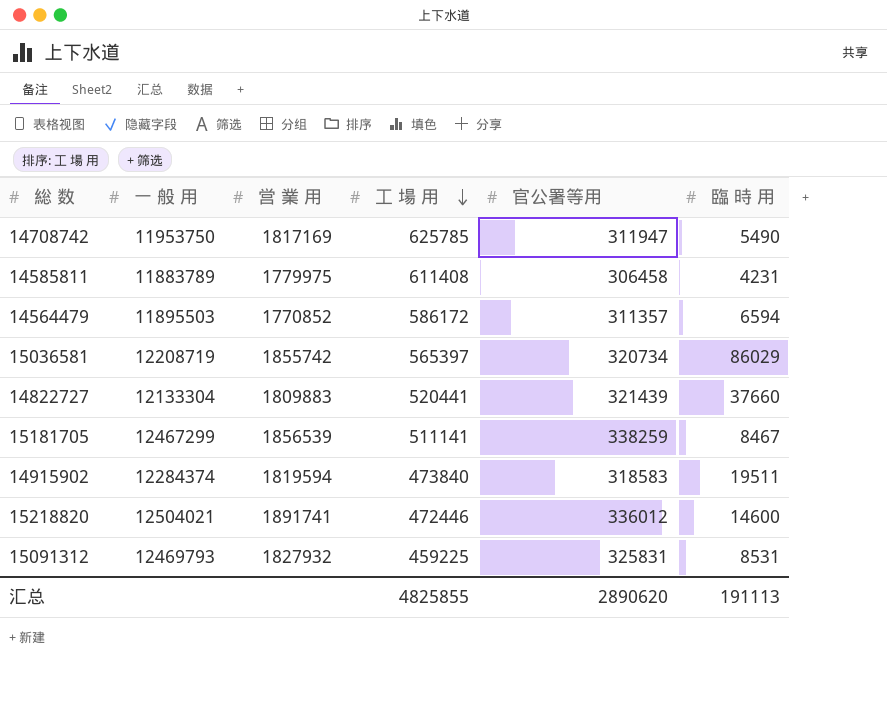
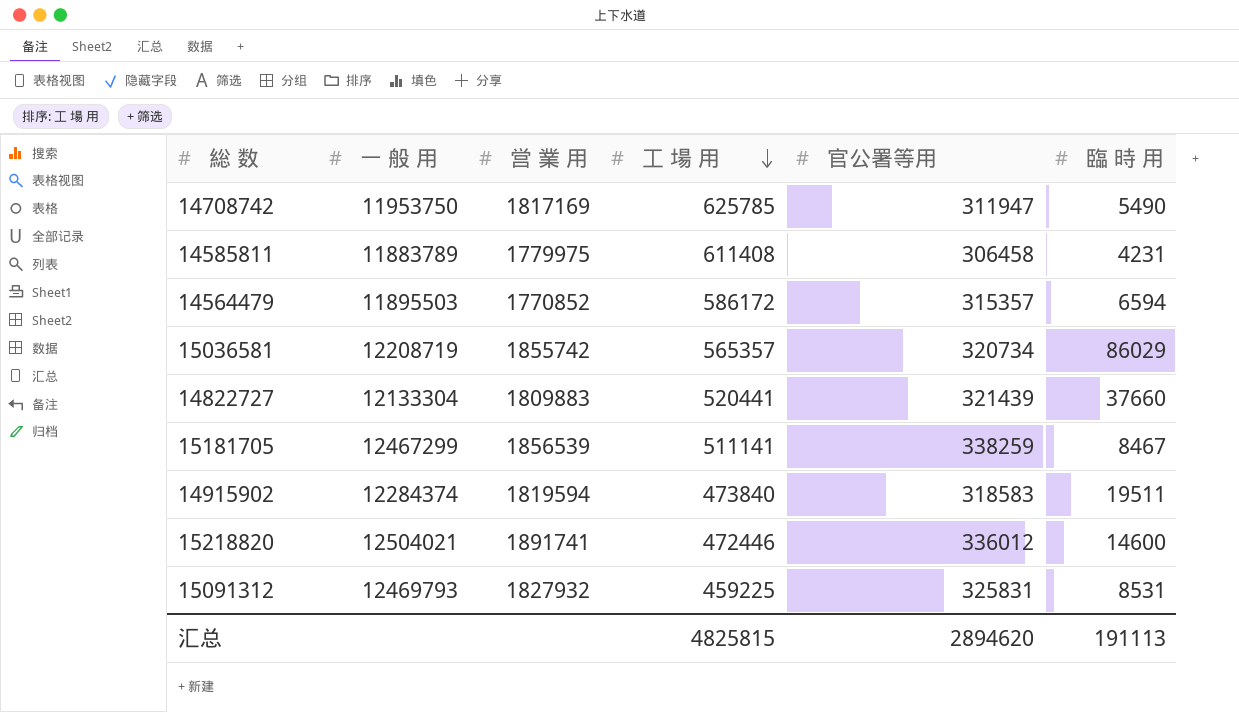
14564479 | 官公署等用: 311357 -> 315357
15036581 | 工 場 用: 565397 -> 565357
汇总 | 工 場 用: 4825855 -> 4825815
汇总 | 官公署等用: 2890620 -> 2894620

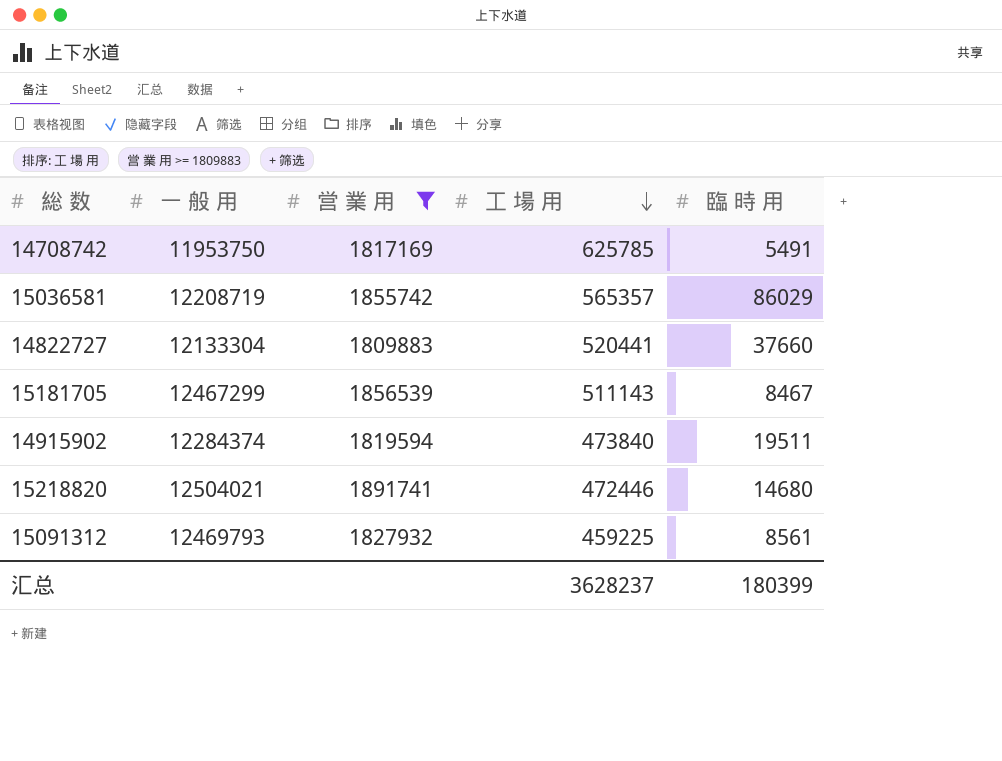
filter: none -> 営 業 用 >= 1809883
column 官公署等用 | position: 5 -> none
14708742 | 臨 時 用: 5490 -> 5491
15181705 | 工 場 用: 511141 -> 511143
15218820 | 臨 時 用: 14600 -> 14680
15091312 | 臨 時 用: 8531 -> 8561
汇总 | 工 場 用: 4825815 -> 3628237
汇总 | 臨 時 用: 191113 -> 180399

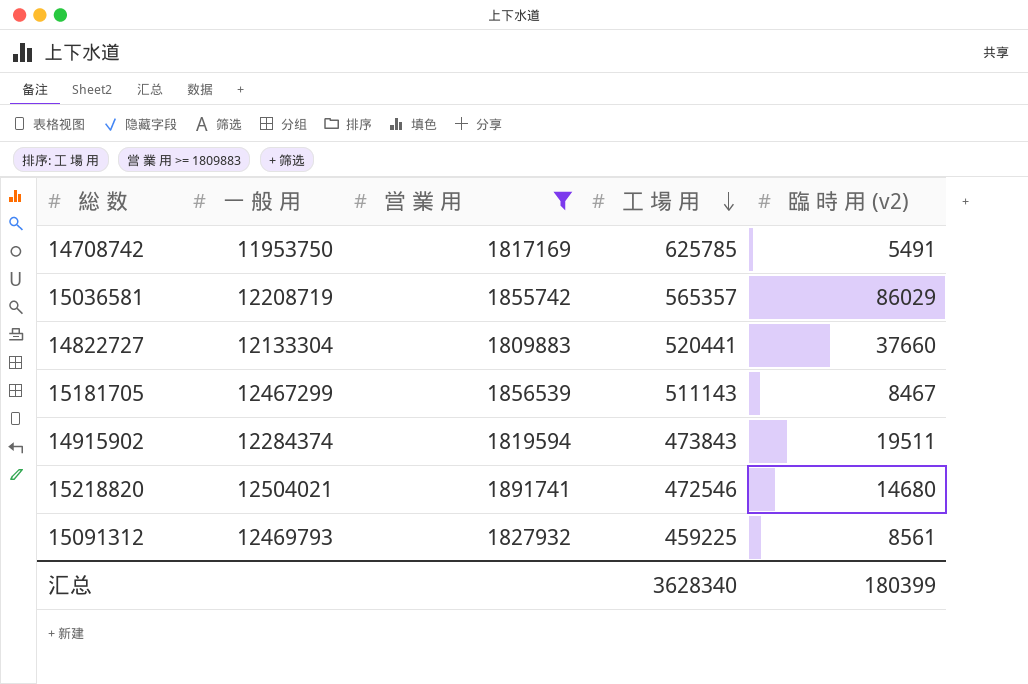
column name: 臨 時 用 -> 臨 時 用 (v2)
14915902 | 工 場 用: 473840 -> 473843
15218820 | 工 場 用: 472446 -> 472546
汇总 | 工 場 用: 3628237 -> 3628340

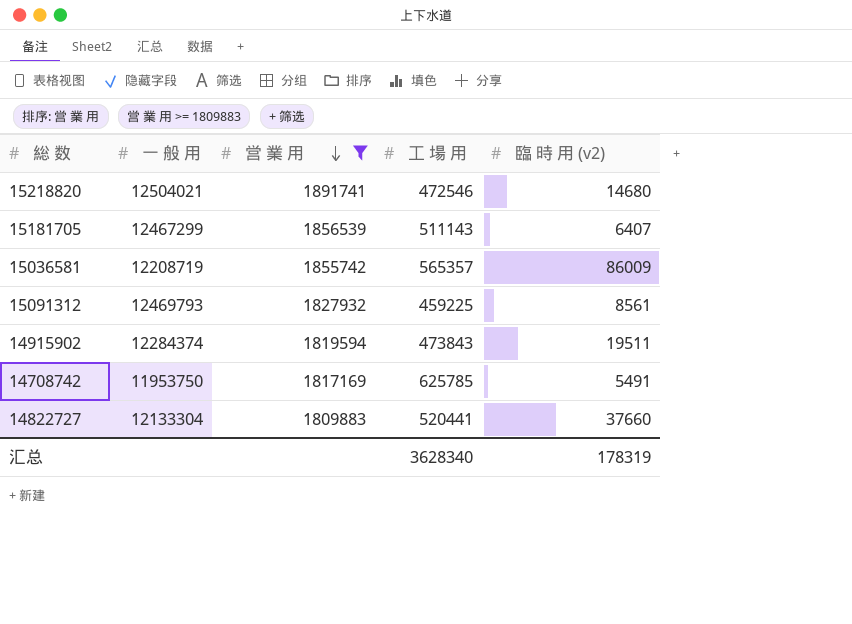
row order: 工 場 用 descending -> 営 業 用 descending
15181705 | 臨 時 用 (v2): 8467 -> 6407
15036581 | 臨 時 用 (v2): 86029 -> 86009
汇总 | 臨 時 用 (v2): 180399 -> 178319

